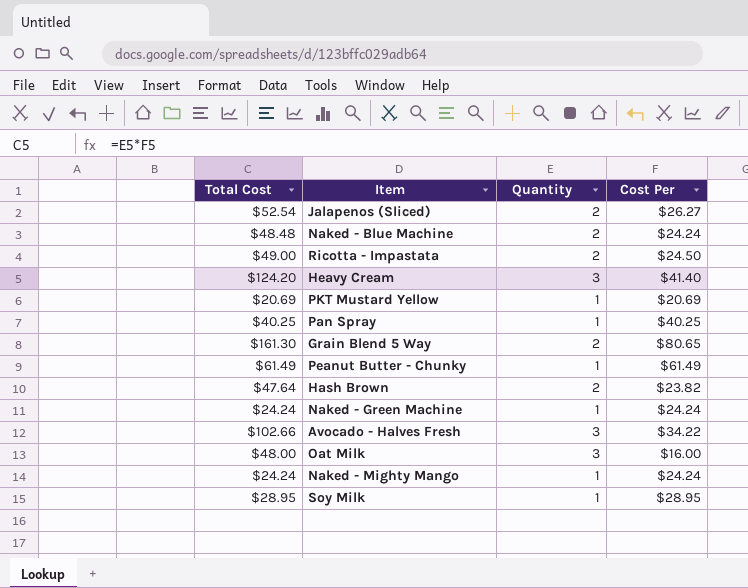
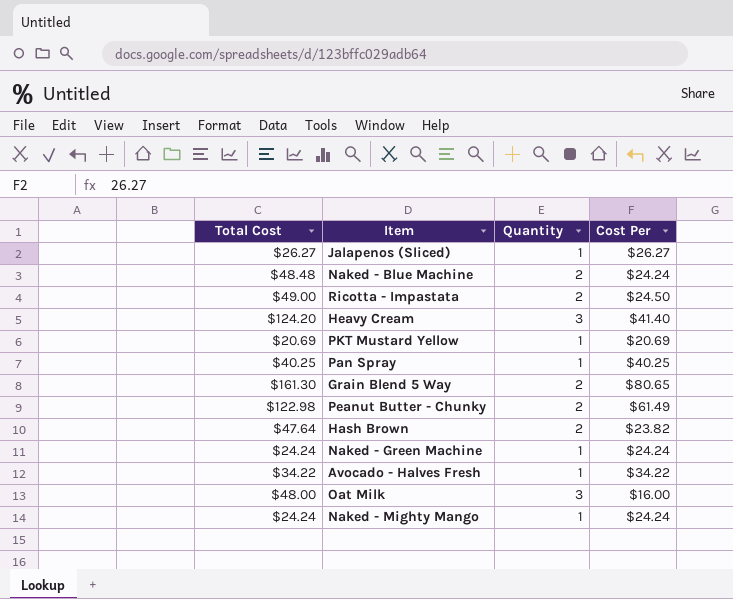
row Soy Milk: $28.95 | 1 | $28.95 -> none
Jalapenos (Sliced) | Total Cost: $52.54 -> $26.27
Jalapenos (Sliced) | Quantity: 2 -> 1
Peanut Butter - Chunky | Total Cost: $61.49 -> $122.98
Peanut Butter - Chunky | Quantity: 1 -> 2
Avocado - Halves Fresh | Total Cost: $102.66 -> $34.22
Avocado - Halves Fresh | Quantity: 3 -> 1

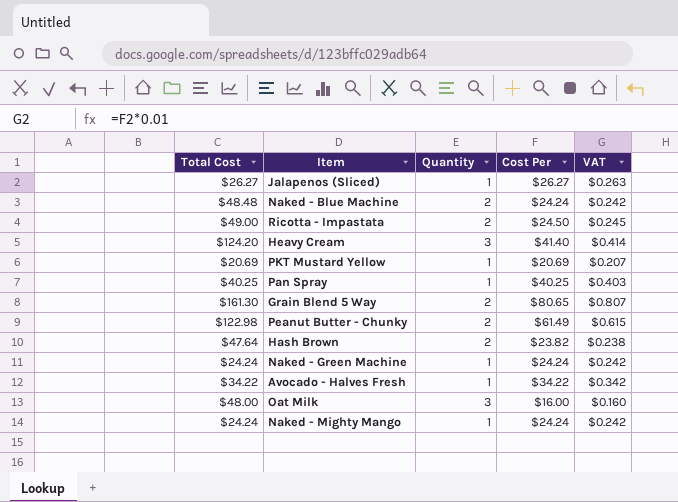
column VAT | formula: none -> [Cost Per] * 0.01

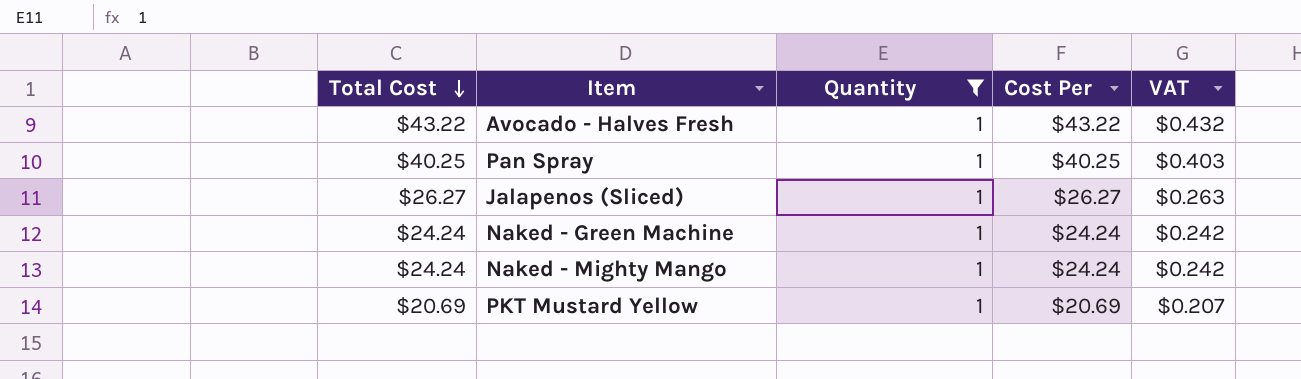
filter: none -> Quantity = 1
row order: none -> Total Cost descending
Avocado - Halves Fresh | Total Cost: $34.22 -> $43.22
Avocado - Halves Fresh | Cost Per: $34.22 -> $43.22
Avocado - Halves Fresh | VAT: $0.342 -> $0.432

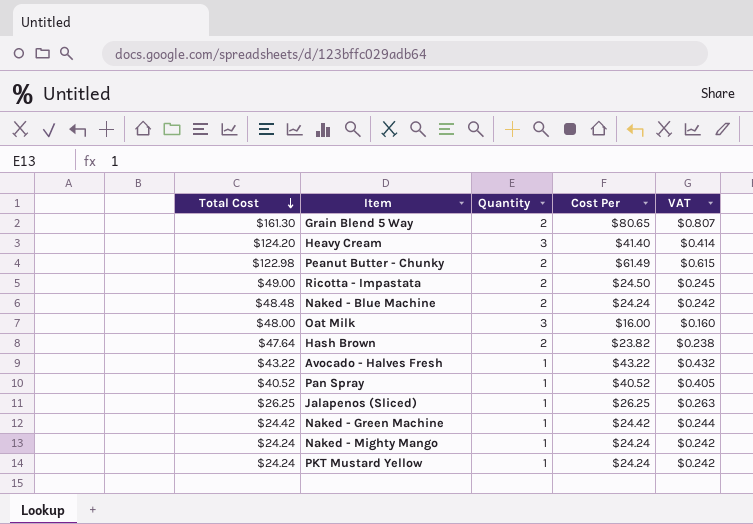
filter: Quantity = 1 -> none
Pan Spray | Total Cost: $40.25 -> $40.52
Pan Spray | Cost Per: $40.25 -> $40.52
Pan Spray | VAT: $0.403 -> $0.405
Jalapenos (Sliced) | Total Cost: $26.27 -> $26.25
Jalapenos (Sliced) | Cost Per: $26.27 -> $26.25
Naked - Green Machine | Total Cost: $24.24 -> $24.42
Naked - Green Machine | Cost Per: $24.24 -> $24.42
Naked - Green Machine | VAT: $0.242 -> $0.244
PKT Mustard Yellow | Total Cost: $20.69 -> $24.24
PKT Mustard Yellow | Cost Per: $20.69 -> $24.24
PKT Mustard Yellow | VAT: $0.207 -> $0.242

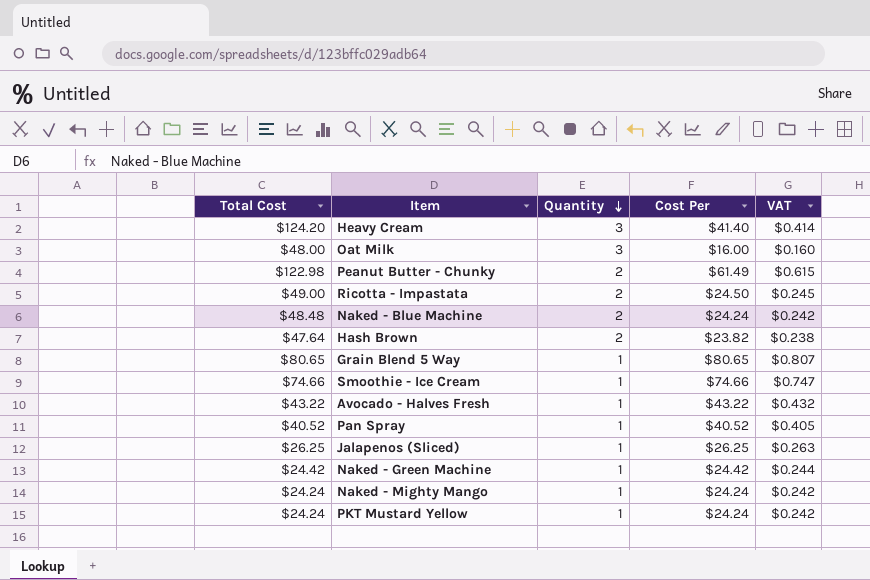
row order: Total Cost descending -> Quantity descending
Grain Blend 5 Way | Total Cost: $161.30 -> $80.65
Grain Blend 5 Way | Quantity: 2 -> 1
row Smoothie - Ice Cream: none -> $74.66 | 1 | $74.66 | $0.747

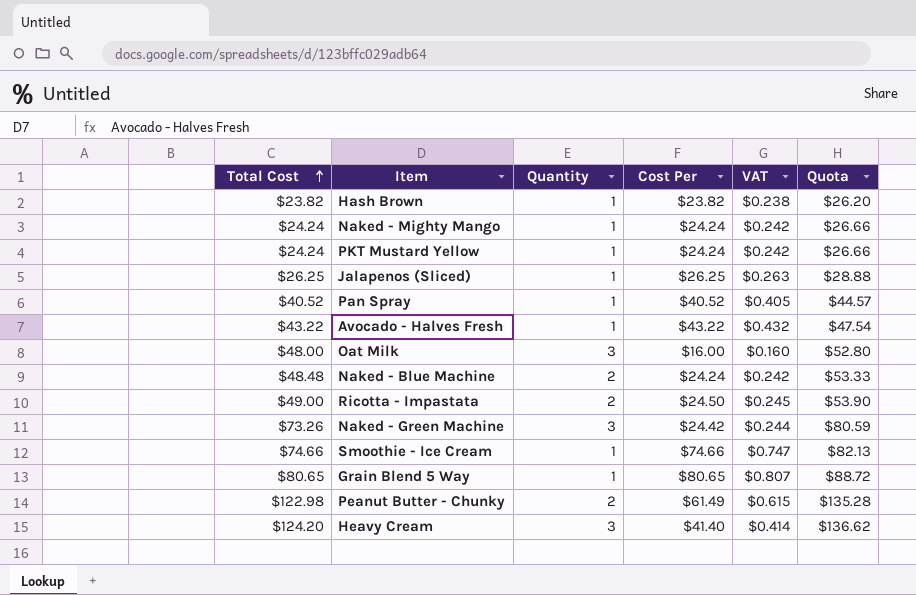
row order: Quantity descending -> Total Cost ascending
column Quota | formula: none -> [Total Cost] * 1.1
Hash Brown | Total Cost: $47.64 -> $23.82
Hash Brown | Quantity: 2 -> 1
Naked - Green Machine | Total Cost: $24.42 -> $73.26
Naked - Green Machine | Quantity: 1 -> 3

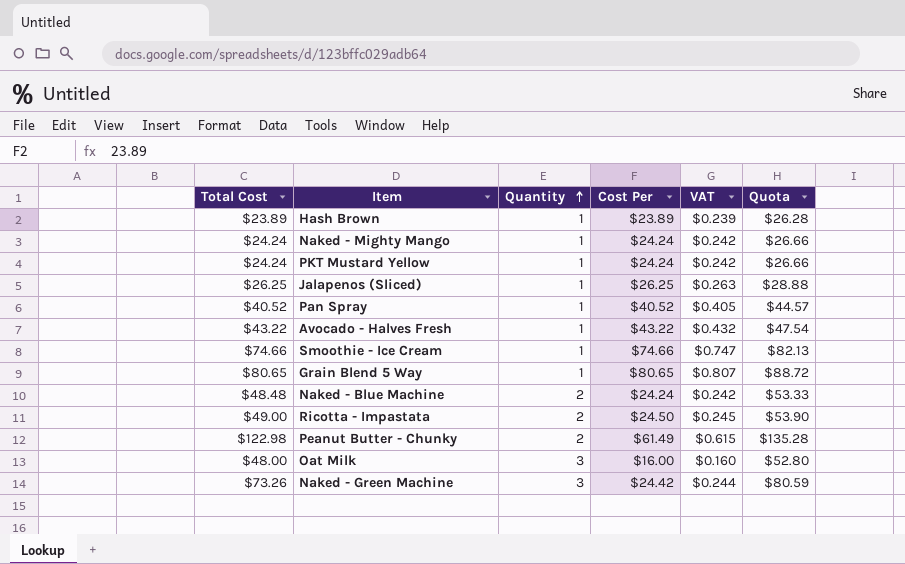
row order: Total Cost ascending -> Quantity ascending
row Heavy Cream: $124.20 | 3 | $41.40 | $0.414 | $136.62 -> none
Hash Brown | Total Cost: $23.82 -> $23.89
Hash Brown | Cost Per: $23.82 -> $23.89
Hash Brown | VAT: $0.238 -> $0.239
Hash Brown | Quota: $26.20 -> $26.28

